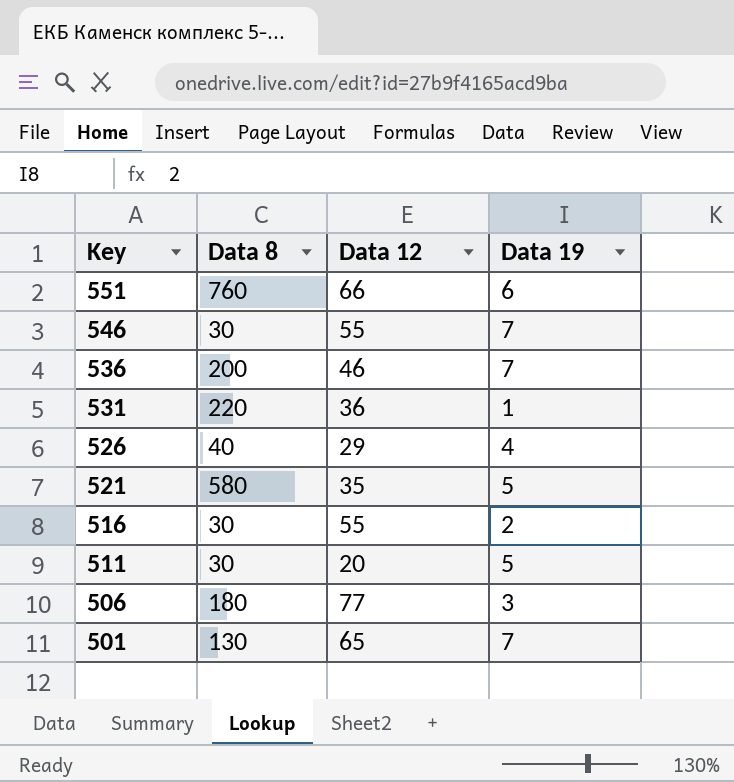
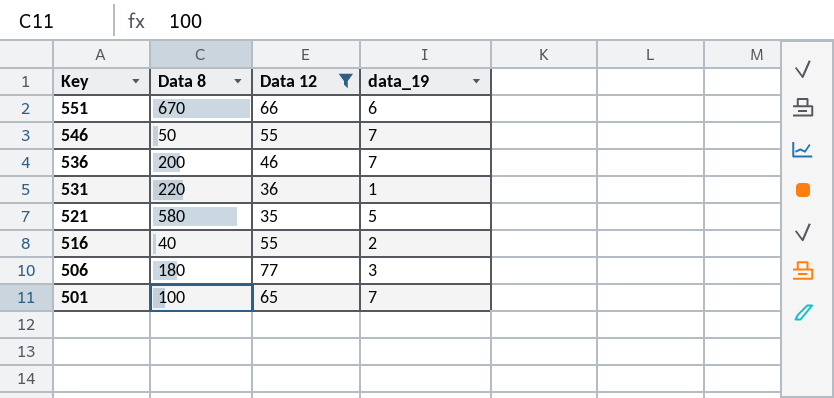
filter: none -> Data 12 >= 35
column name: Data 19 -> data_19
551 | Data 8: 760 -> 670
546 | Data 8: 30 -> 50
516 | Data 8: 30 -> 40
501 | Data 8: 130 -> 100

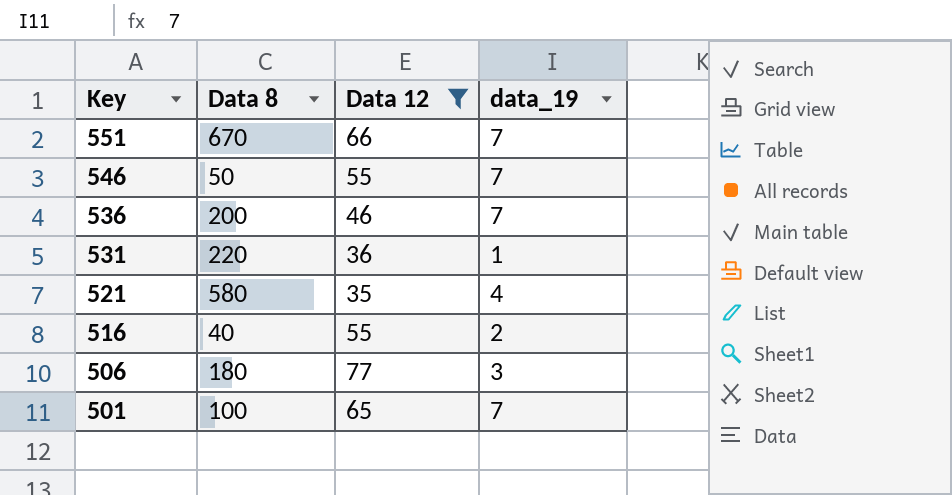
551 | data_19: 6 -> 7
521 | data_19: 5 -> 4

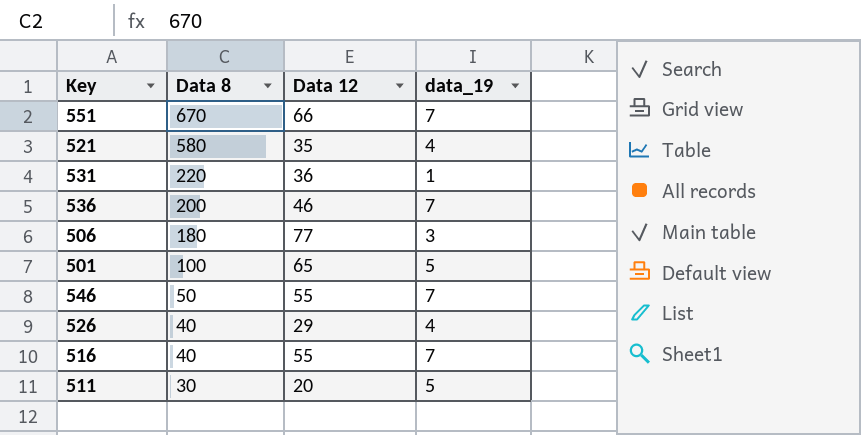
filter: Data 12 >= 35 -> none
row order: Key descending -> Data 8 descending
501 | data_19: 7 -> 5
516 | data_19: 2 -> 7

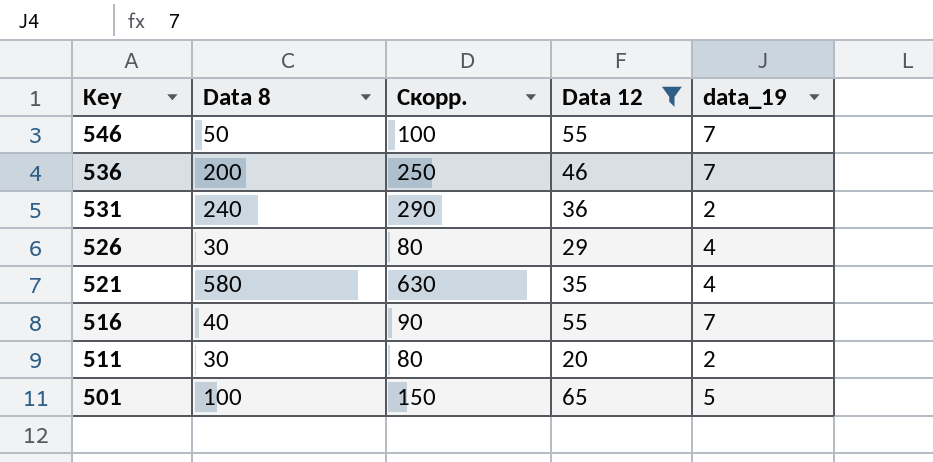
filter: none -> Data 12 <= 65
row order: Data 8 descending -> Key descending
column Скорр. | formula: none -> [Data 8] + 50
531 | Data 8: 220 -> 240
531 | data_19: 1 -> 2
526 | Data 8: 40 -> 30
511 | data_19: 5 -> 2

